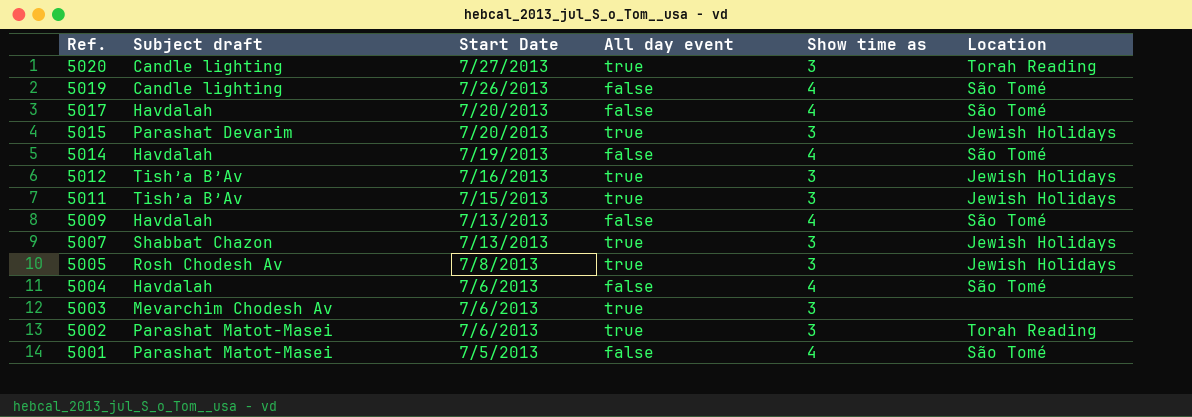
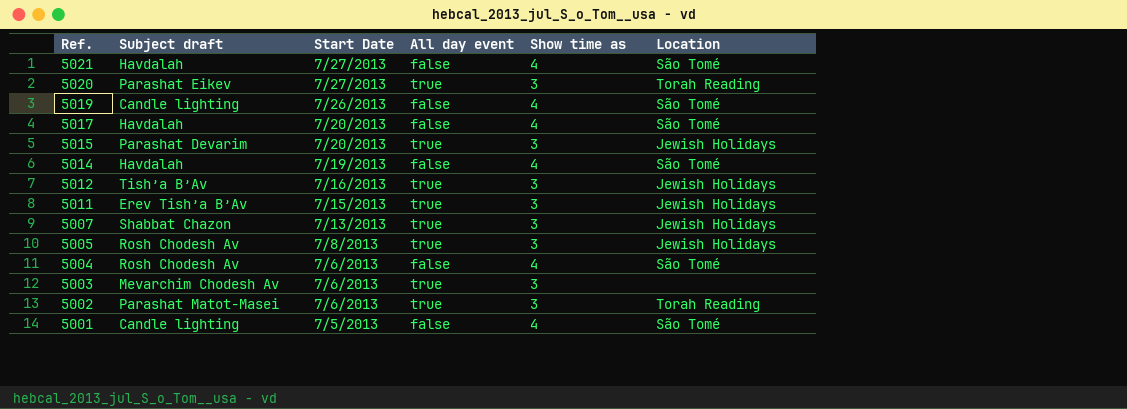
row 5009: Havdalah | 7/13/2013 | false | 4 | São Tomé -> none
row 5021: none -> Havdalah | 7/27/2013 | false | 4 | São Tomé
5020 | Subject draft: Candle lighting -> Parashat Eikev
5011 | Subject draft: Tish’a B’Av -> Erev Tish’a B’Av
5004 | Subject draft: Havdalah -> Rosh Chodesh Av
5001 | Subject draft: Parashat Matot-Masei -> Candle lighting

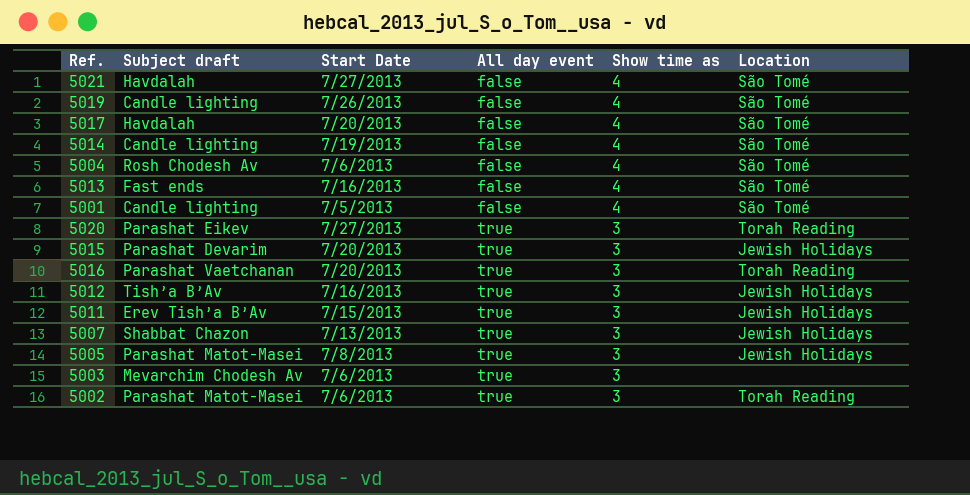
row order: Ref. descending -> All day event ascending
5014 | Subject draft: Havdalah -> Candle lighting
row 5013: none -> Fast ends | 7/16/2013 | false | 4 | São Tomé
row 5016: none -> Parashat Vaetchanan | 7/20/2013 | true | 3 | Torah Reading
5005 | Subject draft: Rosh Chodesh Av -> Parashat Matot-Masei

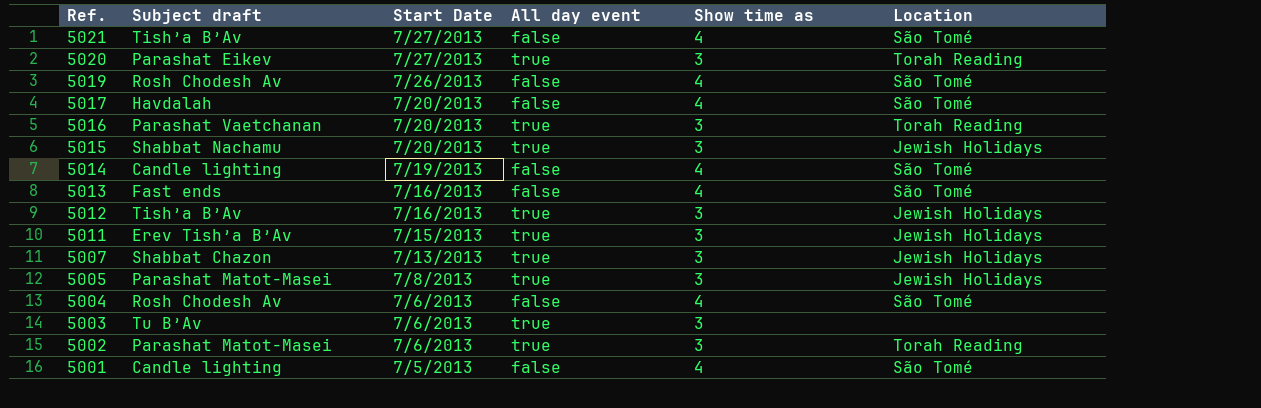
row order: All day event ascending -> Ref. descending
5021 | Subject draft: Havdalah -> Tish’a B’Av
5019 | Subject draft: Candle lighting -> Rosh Chodesh Av
5015 | Subject draft: Parashat Devarim -> Shabbat Nachamu
5003 | Subject draft: Mevarchim Chodesh Av -> Tu B’Av

